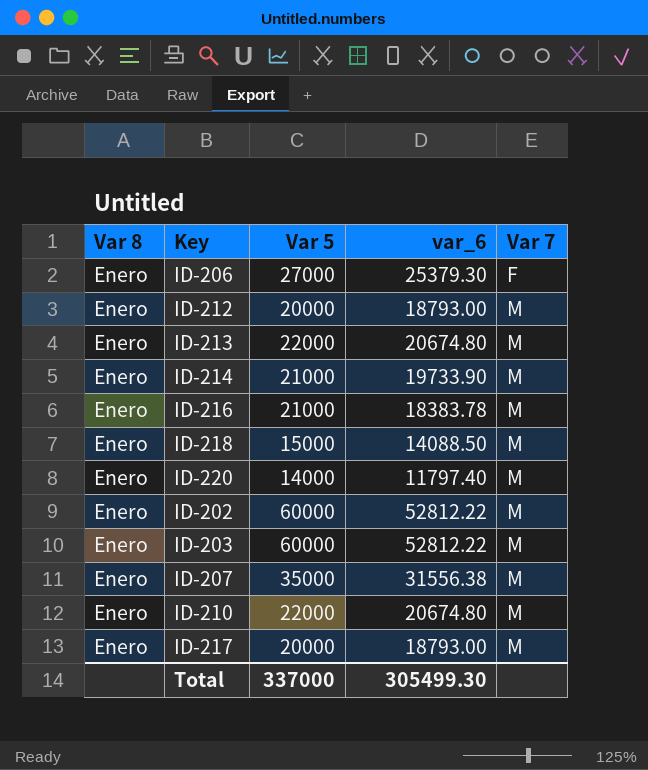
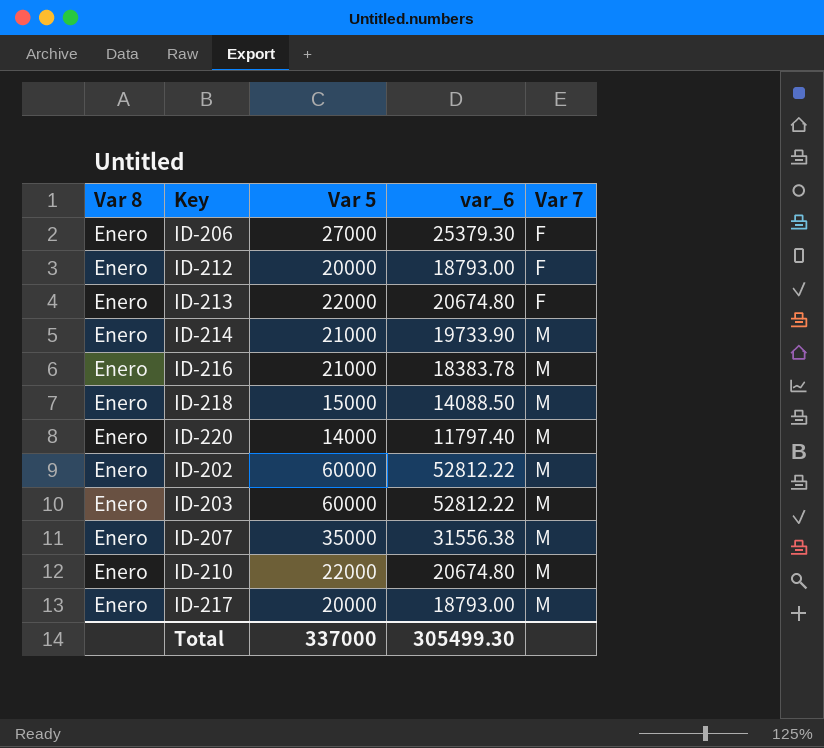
ID-212 | Var 7: M -> F
ID-213 | Var 7: M -> F

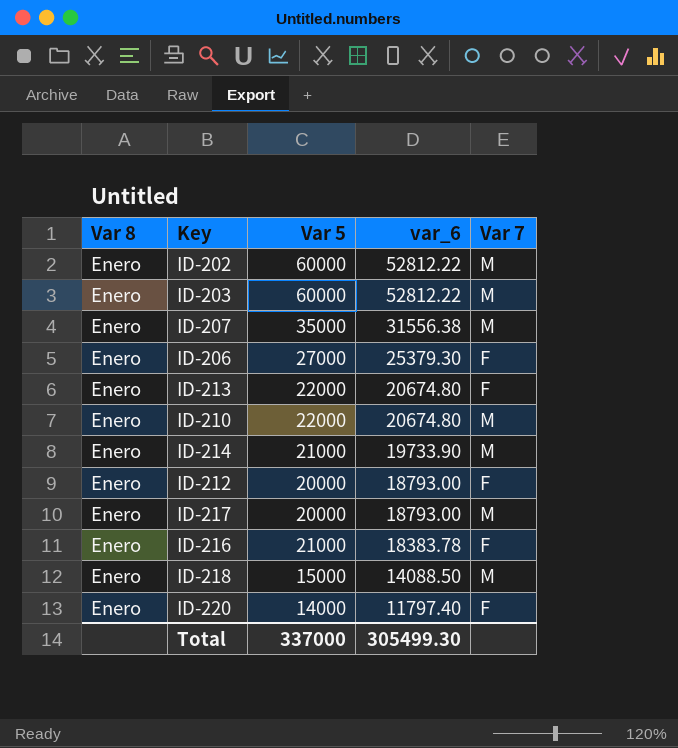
row order: Var 7 ascending -> var_6 descending
ID-216 | Var 7: M -> F
ID-220 | Var 7: M -> F

